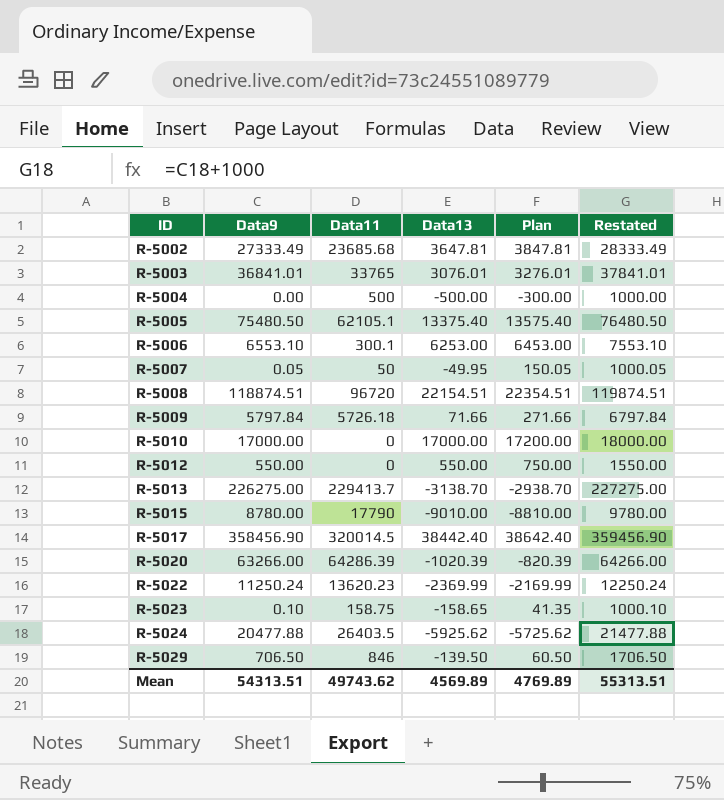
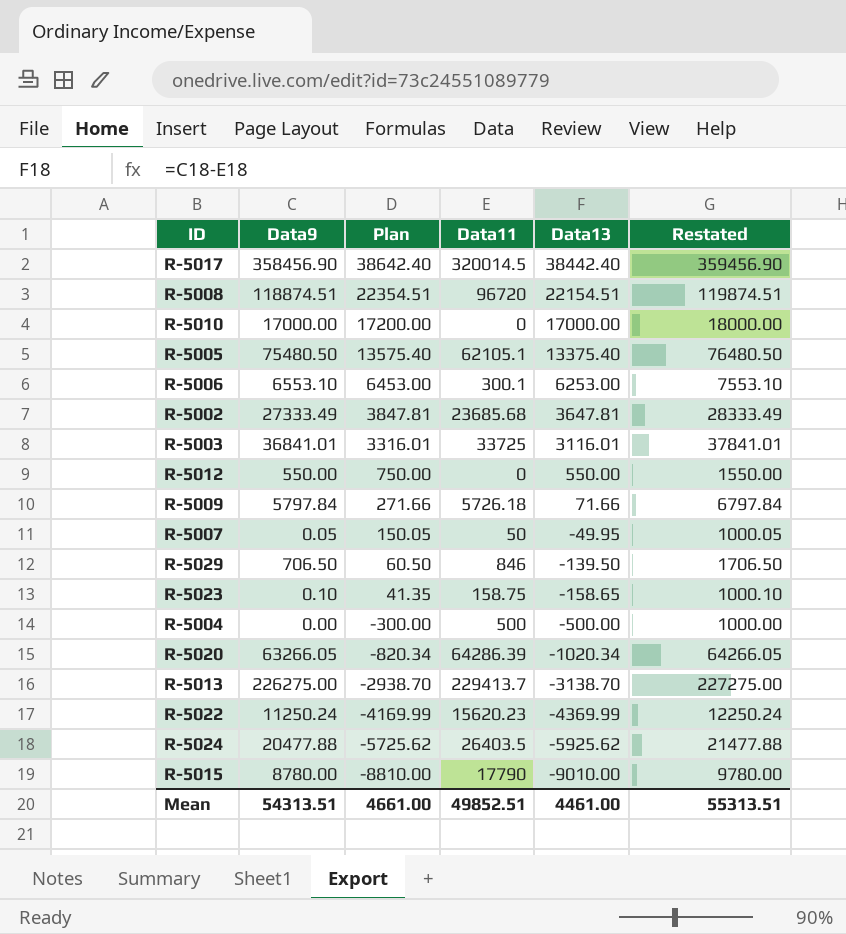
row order: ID ascending -> Plan descending
column Plan | position: 5 -> 3
R-5003 | Plan: 3276.01 -> 3316.01
R-5003 | Data11: 33765 -> 33725
R-5003 | Data13: 3076.01 -> 3116.01
R-5020 | Data9: 63266.00 -> 63266.05
R-5020 | Plan: -820.39 -> -820.34
R-5020 | Data13: -1020.39 -> -1020.34
R-5020 | Restated: 64266.00 -> 64266.05
R-5022 | Plan: -2169.99 -> -4169.99
R-5022 | Data11: 13620.23 -> 15620.23
R-5022 | Data13: -2369.99 -> -4369.99
Mean | Plan: 4769.89 -> 4661.00
Mean | Data11: 49743.62 -> 49852.51
Mean | Data13: 4569.89 -> 4461.00

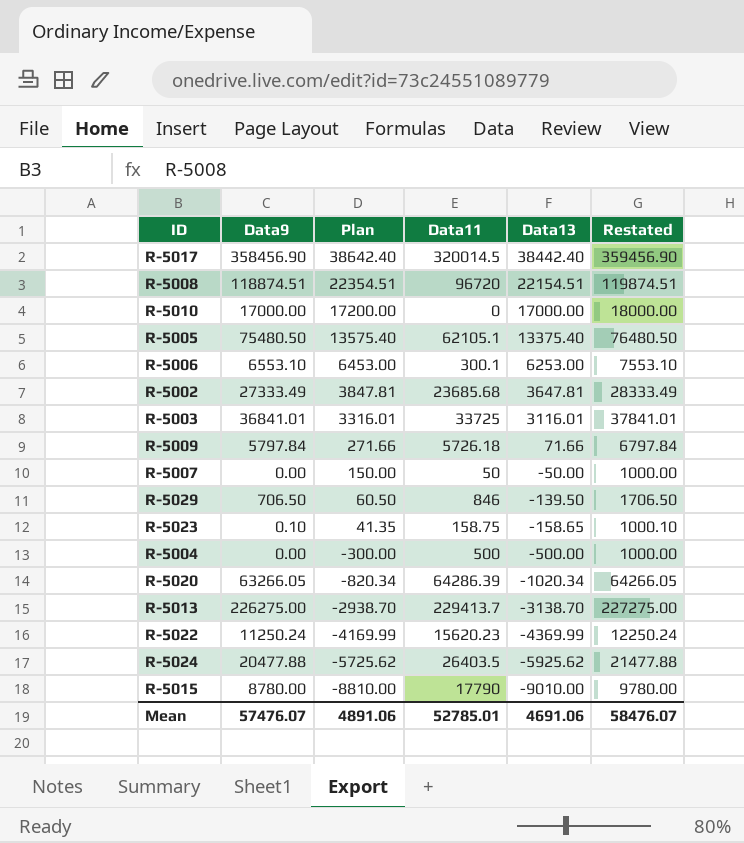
row R-5012: 550.00 | 750.00 | 0 | 550.00 | 1550.00 -> none
R-5007 | Data9: 0.05 -> 0.00
R-5007 | Plan: 150.05 -> 150.00
R-5007 | Data13: -49.95 -> -50.00
R-5007 | Restated: 1000.05 -> 1000.00
Mean | Data9: 54313.51 -> 57476.07
Mean | Plan: 4661.00 -> 4891.06
Mean | Data11: 49852.51 -> 52785.01
Mean | Data13: 4461.00 -> 4691.06
Mean | Restated: 55313.51 -> 58476.07

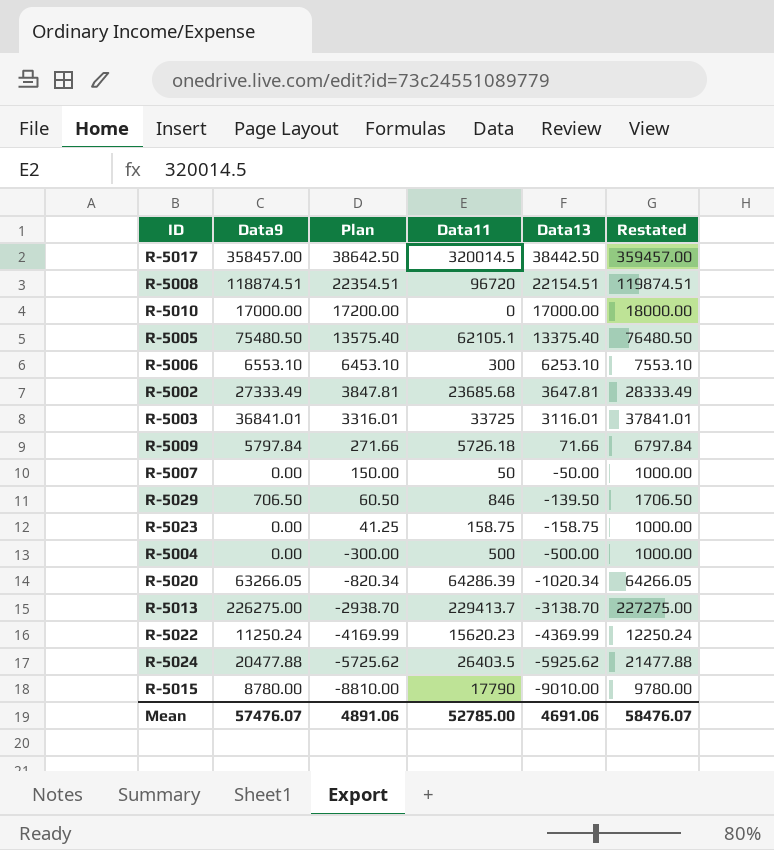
R-5017 | Data9: 358456.90 -> 358457.00
R-5017 | Plan: 38642.40 -> 38642.50
R-5017 | Data13: 38442.40 -> 38442.50
R-5017 | Restated: 359456.90 -> 359457.00
R-5006 | Plan: 6453.00 -> 6453.10
R-5006 | Data11: 300.1 -> 300
R-5006 | Data13: 6253.00 -> 6253.10
R-5023 | Data9: 0.10 -> 0.00
R-5023 | Plan: 41.35 -> 41.25
R-5023 | Data13: -158.65 -> -158.75
R-5023 | Restated: 1000.10 -> 1000.00
Mean | Data11: 52785.01 -> 52785.00

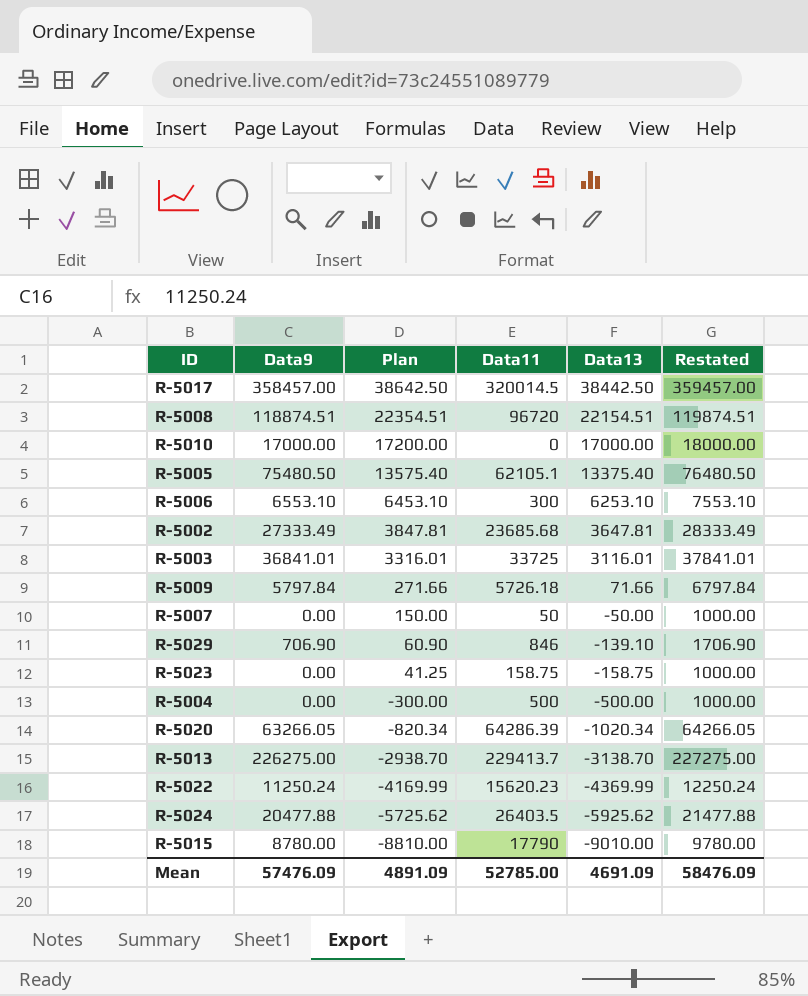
R-5029 | Data9: 706.50 -> 706.90
R-5029 | Plan: 60.50 -> 60.90
R-5029 | Data13: -139.50 -> -139.10
R-5029 | Restated: 1706.50 -> 1706.90
Mean | Data9: 57476.07 -> 57476.09
Mean | Plan: 4891.06 -> 4891.09
Mean | Data13: 4691.06 -> 4691.09
Mean | Restated: 58476.07 -> 58476.09

